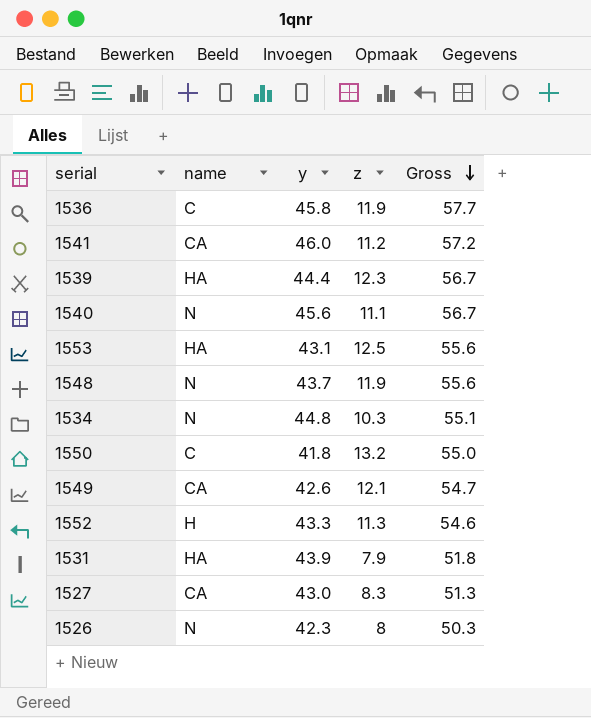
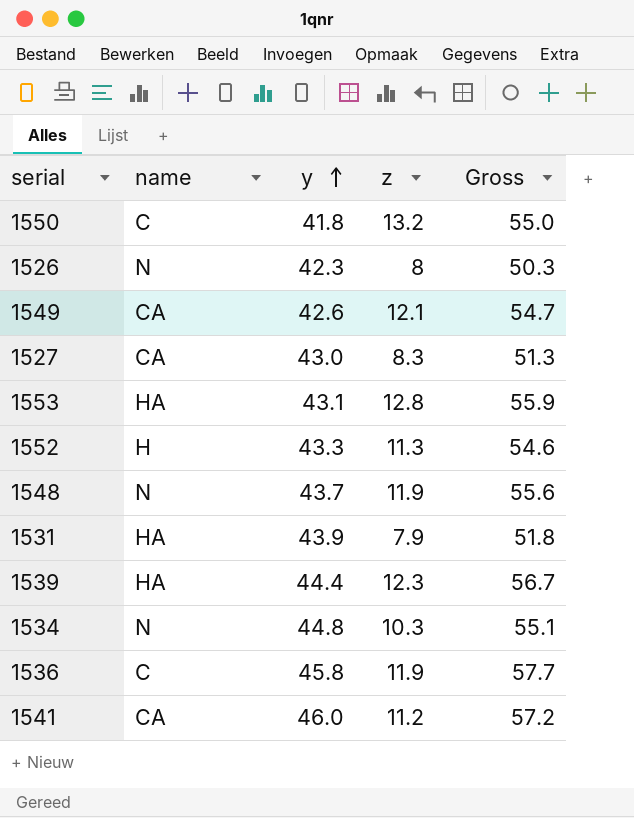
row order: Gross descending -> y ascending
row 1540: N | 45.6 | 11.1 | 56.7 -> none
1553 | z: 12.5 -> 12.8
1553 | Gross: 55.6 -> 55.9

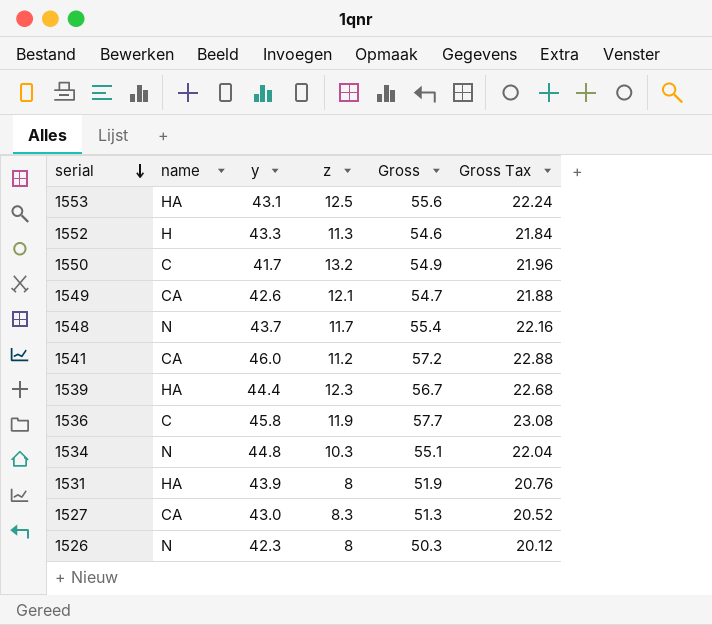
row order: y ascending -> serial descending
column Gross Tax | formula: none -> [Gross] * 0.4
1553 | z: 12.8 -> 12.5
1553 | Gross: 55.9 -> 55.6
1550 | y: 41.8 -> 41.7
1550 | Gross: 55.0 -> 54.9
1548 | z: 11.9 -> 11.7
1548 | Gross: 55.6 -> 55.4
1531 | z: 7.9 -> 8
1531 | Gross: 51.8 -> 51.9

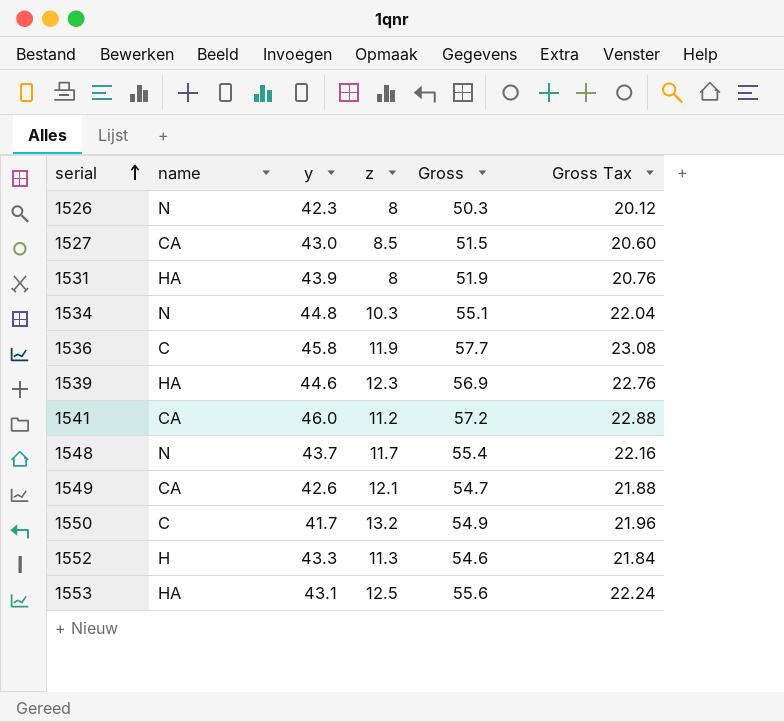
row order: serial descending -> serial ascending
1527 | z: 8.3 -> 8.5
1527 | Gross: 51.3 -> 51.5
1527 | Gross Tax: 20.52 -> 20.60
1539 | y: 44.4 -> 44.6
1539 | Gross: 56.7 -> 56.9
1539 | Gross Tax: 22.68 -> 22.76

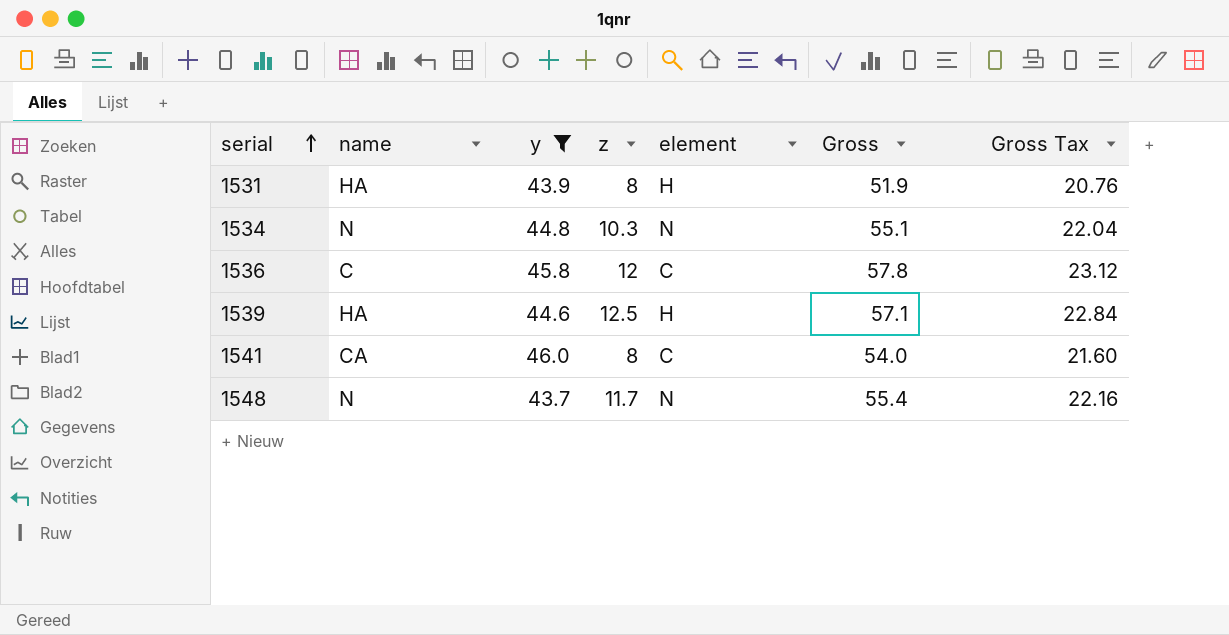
filter: none -> y >= 43.7
column element | position: none -> 5
1536 | z: 11.9 -> 12
1536 | Gross: 57.7 -> 57.8
1536 | Gross Tax: 23.08 -> 23.12
1539 | z: 12.3 -> 12.5
1539 | Gross: 56.9 -> 57.1
1539 | Gross Tax: 22.76 -> 22.84
1541 | z: 11.2 -> 8
1541 | Gross: 57.2 -> 54.0
1541 | Gross Tax: 22.88 -> 21.60

